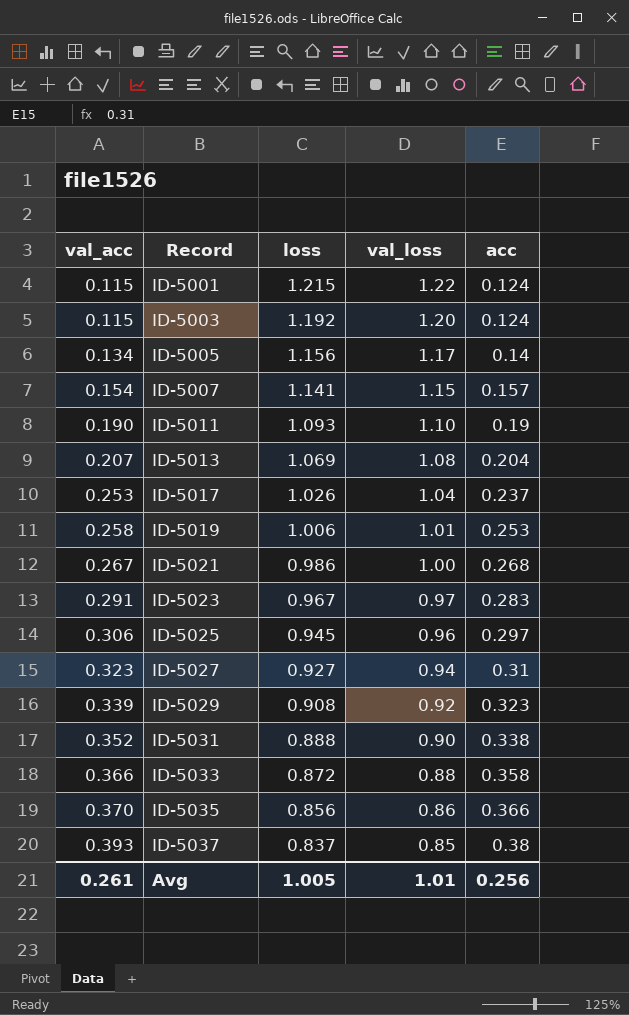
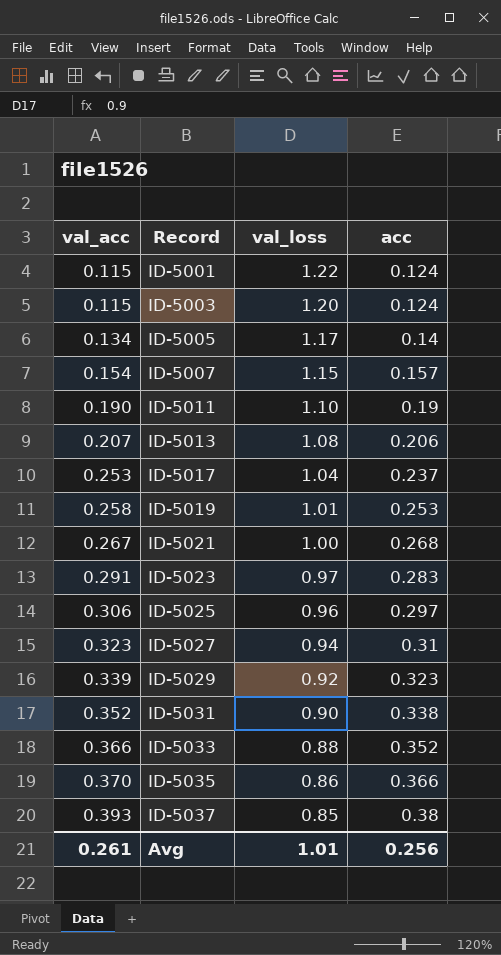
column loss | position: 3 -> none
ID-5013 | acc: 0.204 -> 0.206
ID-5033 | acc: 0.358 -> 0.352

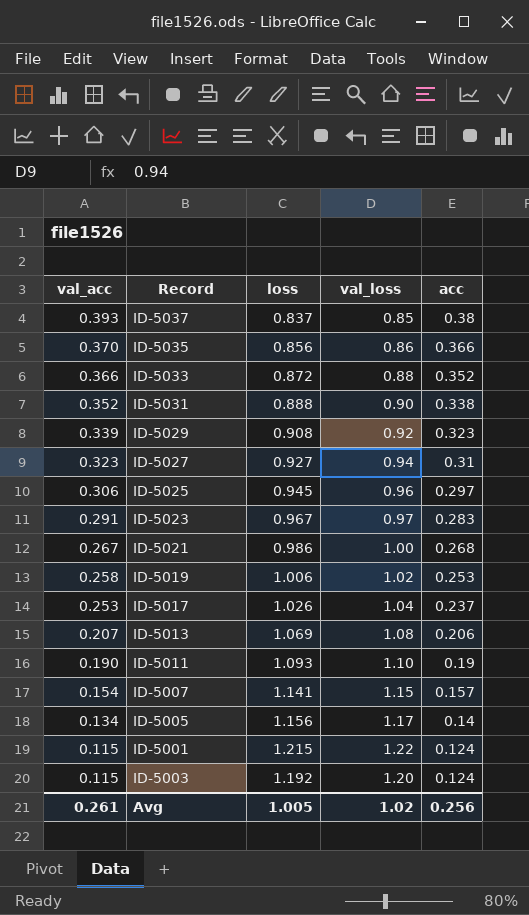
row order: val_acc ascending -> val_acc descending
column loss | position: none -> 3
ID-5019 | val_loss: 1.01 -> 1.02
Avg | val_loss: 1.01 -> 1.02

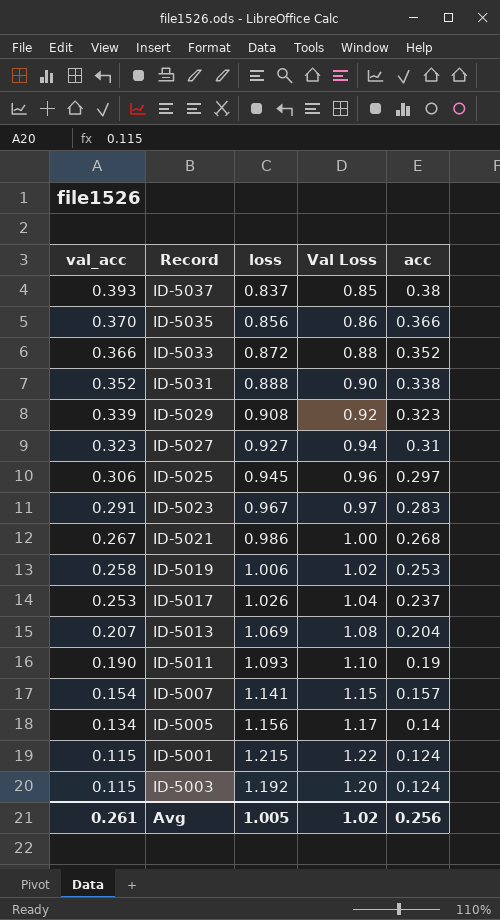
column name: val_loss -> Val Loss
ID-5013 | acc: 0.206 -> 0.204

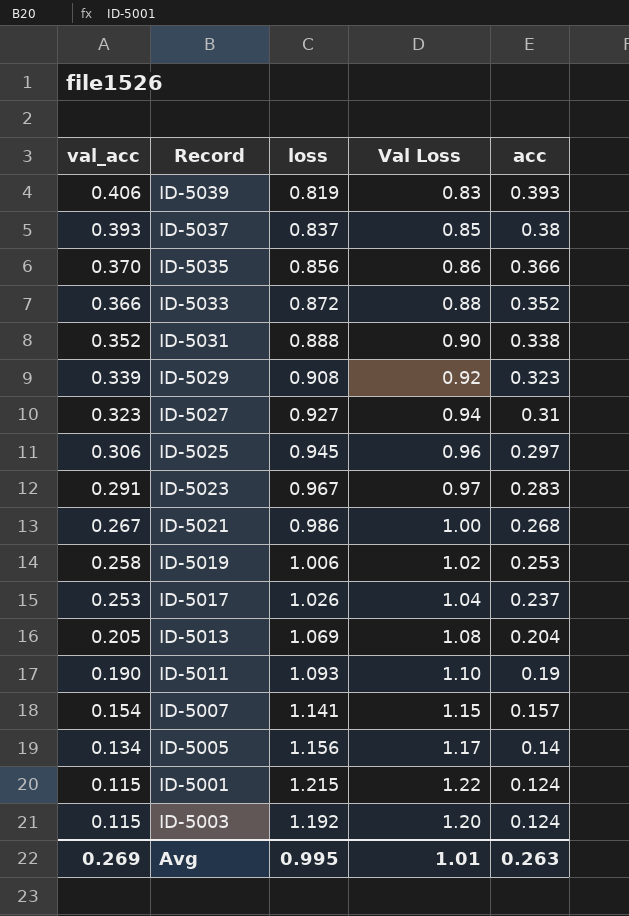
row ID-5039: none -> 0.406 | 0.819 | 0.83 | 0.393
ID-5013 | val_acc: 0.207 -> 0.205
Avg | val_acc: 0.261 -> 0.269
Avg | loss: 1.005 -> 0.995
Avg | Val Loss: 1.02 -> 1.01
Avg | acc: 0.256 -> 0.263

